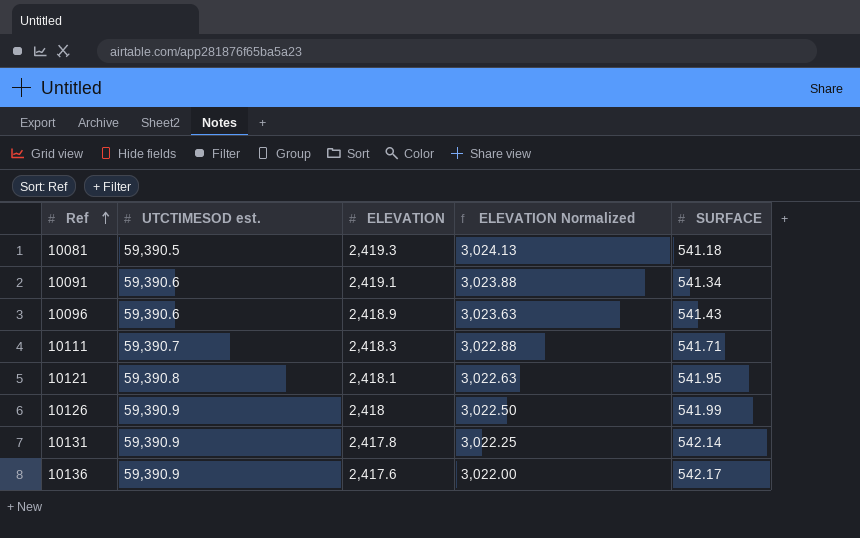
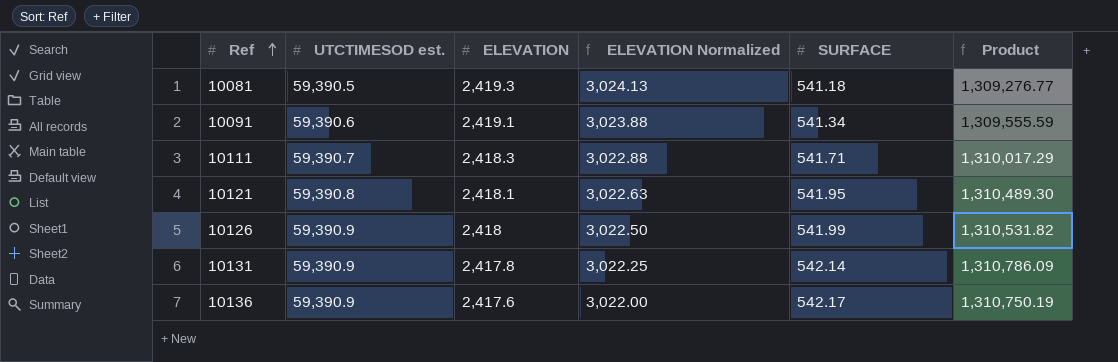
column Product | formula: none -> [ELEVATION] * [SURFACE]
row 10096: 59,390.6 | 2,418.9 | 3,023.63 | 541.43 -> none

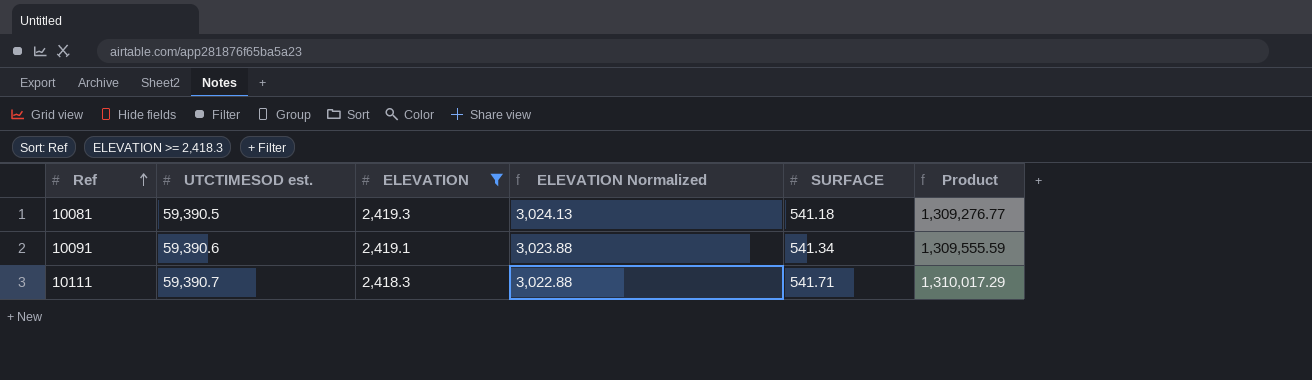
filter: none -> ELEVATION >= 2,418.3

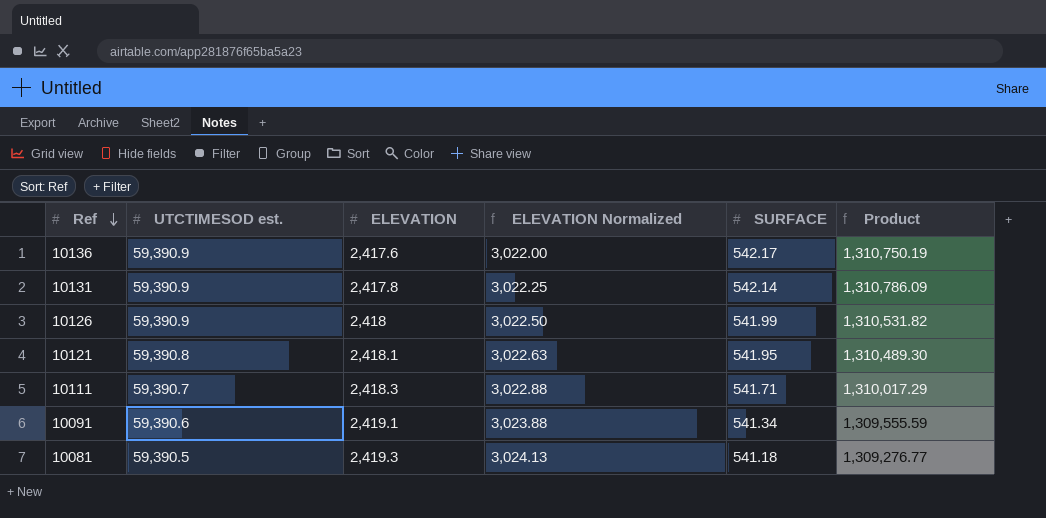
filter: ELEVATION >= 2,418.3 -> none
row order: Ref ascending -> Ref descending

